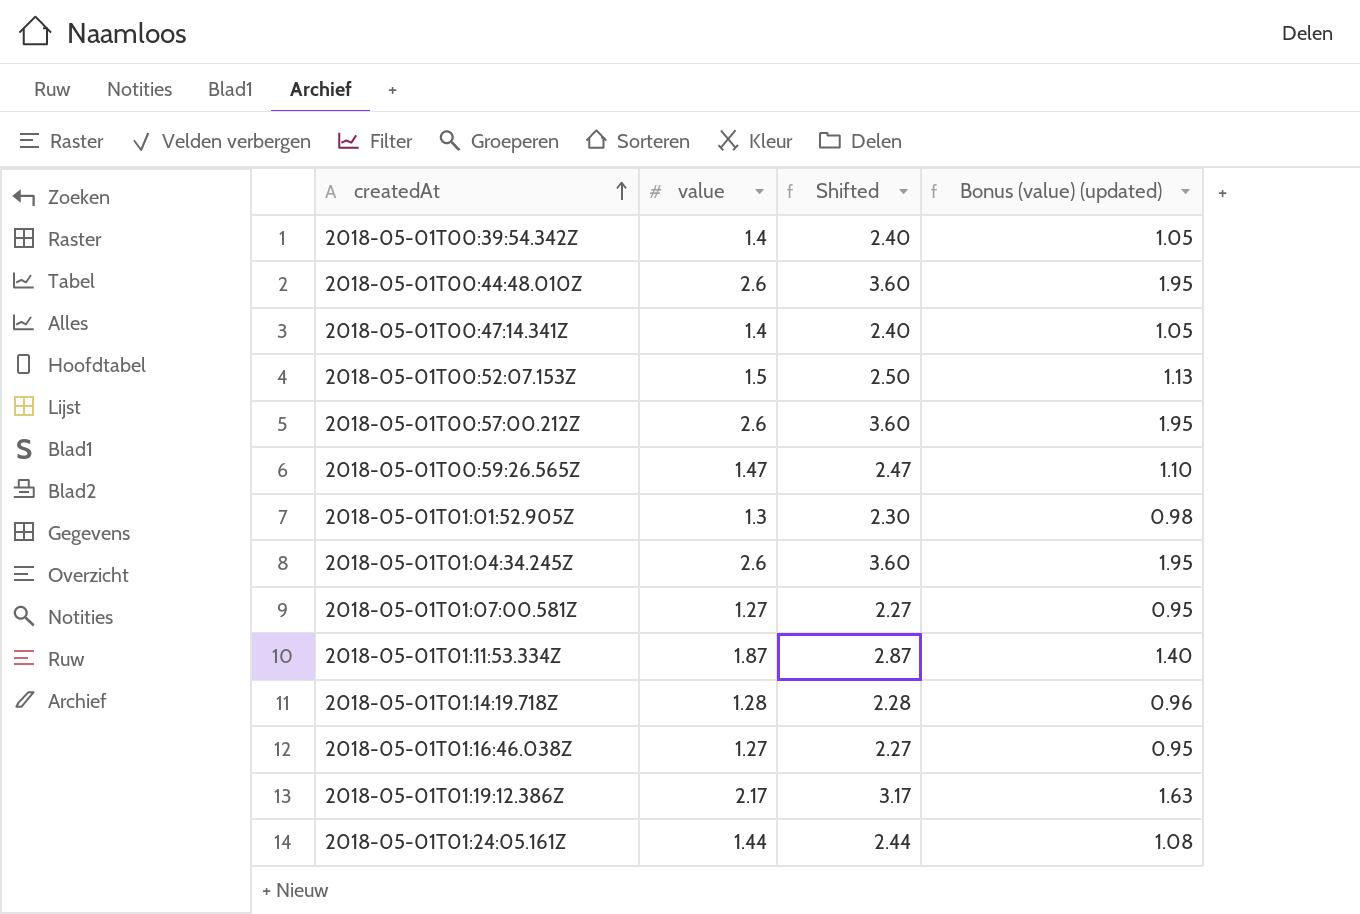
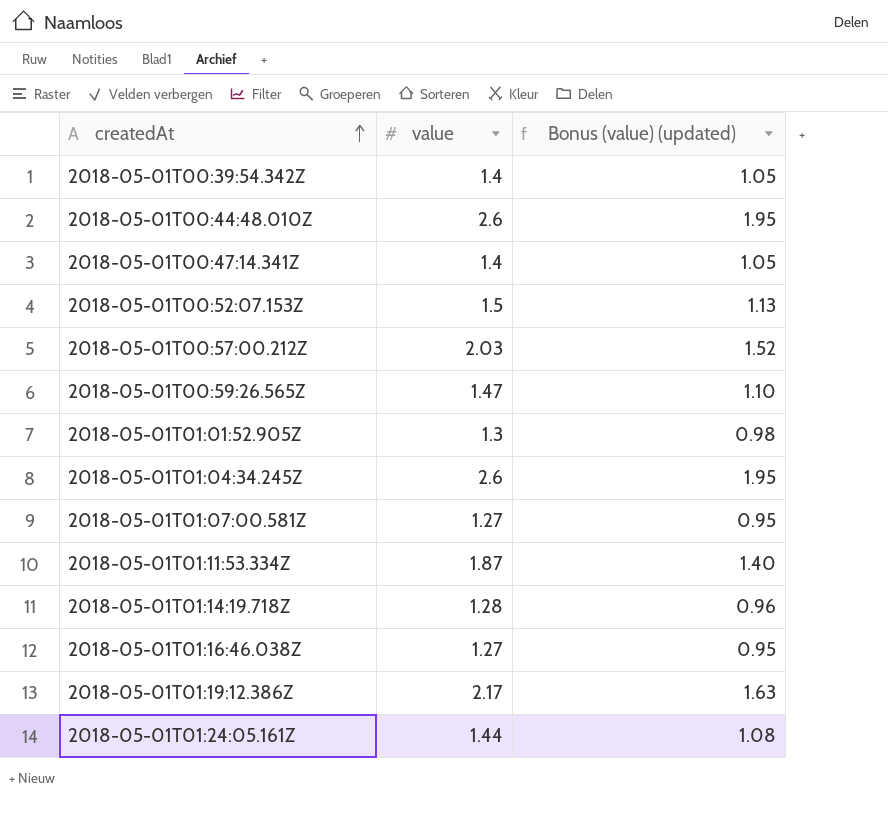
column Shifted | formula: [value] + 1 -> none
2018-05-01T00:57:00.212Z | value: 2.6 -> 2.03
2018-05-01T00:57:00.212Z | Bonus (value) (updated): 1.95 -> 1.52

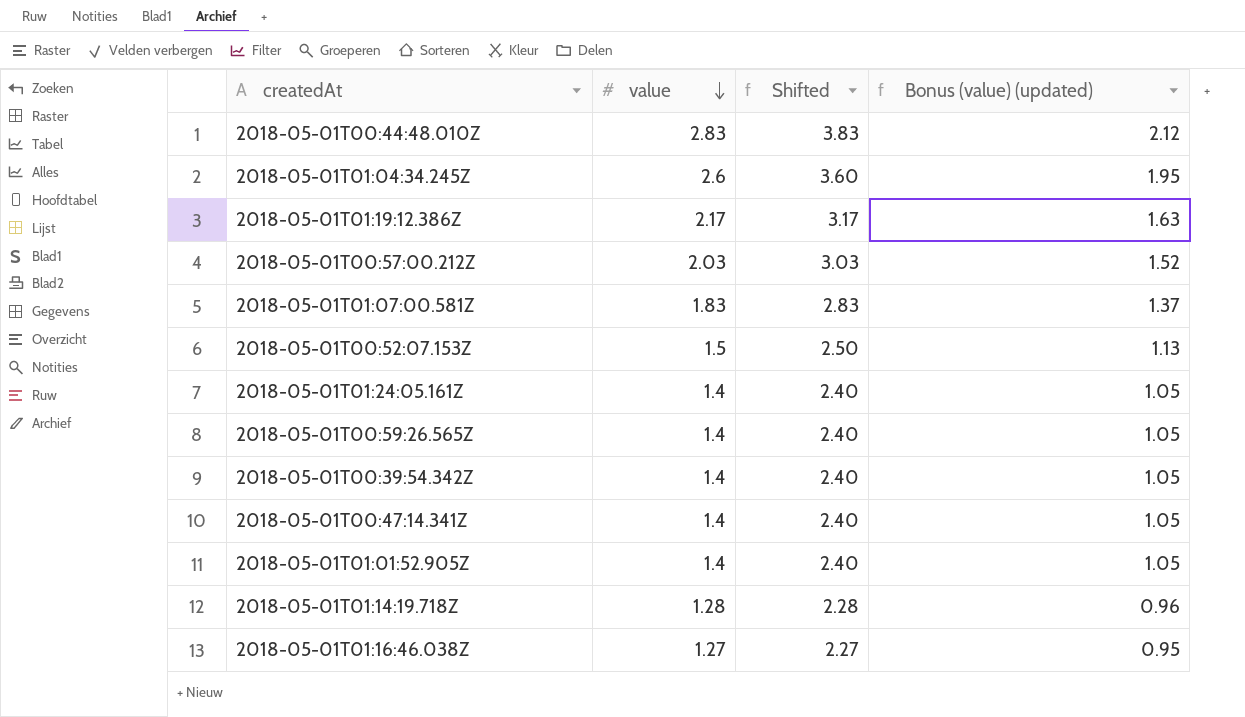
row order: createdAt ascending -> value descending
column Shifted | formula: none -> [value] + 1
row 2018-05-01T01:11:53.334Z: 1.87 | 1.40 -> none
2018-05-01T00:44:48.010Z | value: 2.6 -> 2.83
2018-05-01T00:44:48.010Z | Bonus (value) (updated): 1.95 -> 2.12
2018-05-01T01:07:00.581Z | value: 1.27 -> 1.83
2018-05-01T01:07:00.581Z | Bonus (value) (updated): 0.95 -> 1.37
2018-05-01T01:24:05.161Z | value: 1.44 -> 1.4
2018-05-01T01:24:05.161Z | Bonus (value) (updated): 1.08 -> 1.05
2018-05-01T00:59:26.565Z | value: 1.47 -> 1.4
2018-05-01T00:59:26.565Z | Bonus (value) (updated): 1.10 -> 1.05
2018-05-01T01:01:52.905Z | value: 1.3 -> 1.4
2018-05-01T01:01:52.905Z | Bonus (value) (updated): 0.98 -> 1.05

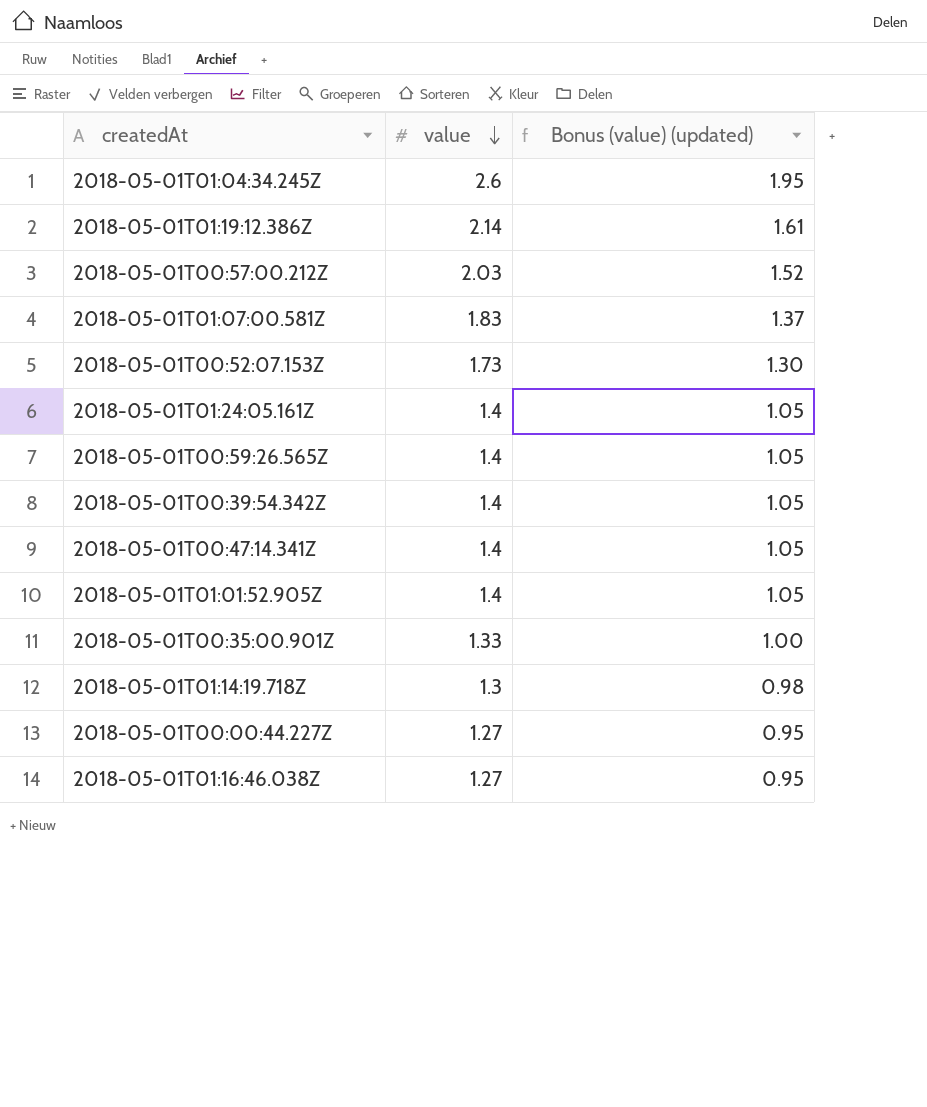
column Shifted | formula: [value] + 1 -> none
row 2018-05-01T00:44:48.010Z: 2.83 | 3.83 | 2.12 -> none
2018-05-01T01:19:12.386Z | value: 2.17 -> 2.14
2018-05-01T01:19:12.386Z | Bonus (value) (updated): 1.63 -> 1.61
2018-05-01T00:52:07.153Z | value: 1.5 -> 1.73
2018-05-01T00:52:07.153Z | Bonus (value) (updated): 1.13 -> 1.30
row 2018-05-01T00:35:00.901Z: none -> 1.33 | 1.00
2018-05-01T01:14:19.718Z | value: 1.28 -> 1.3
2018-05-01T01:14:19.718Z | Bonus (value) (updated): 0.96 -> 0.98
row 2018-05-01T00:00:44.227Z: none -> 1.27 | 0.95

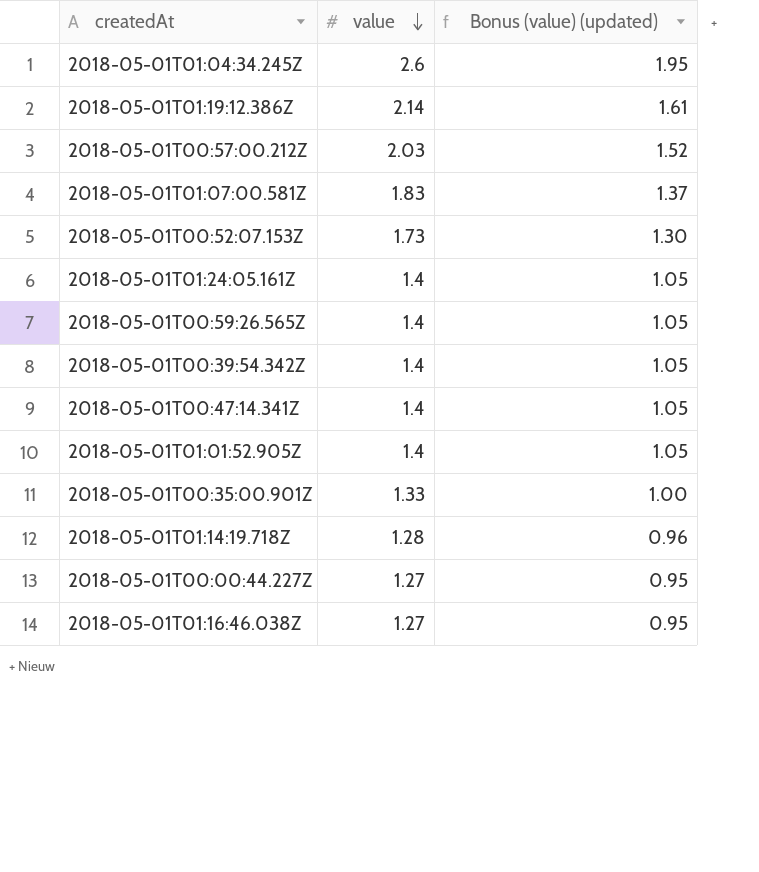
2018-05-01T01:14:19.718Z | value: 1.3 -> 1.28
2018-05-01T01:14:19.718Z | Bonus (value) (updated): 0.98 -> 0.96

